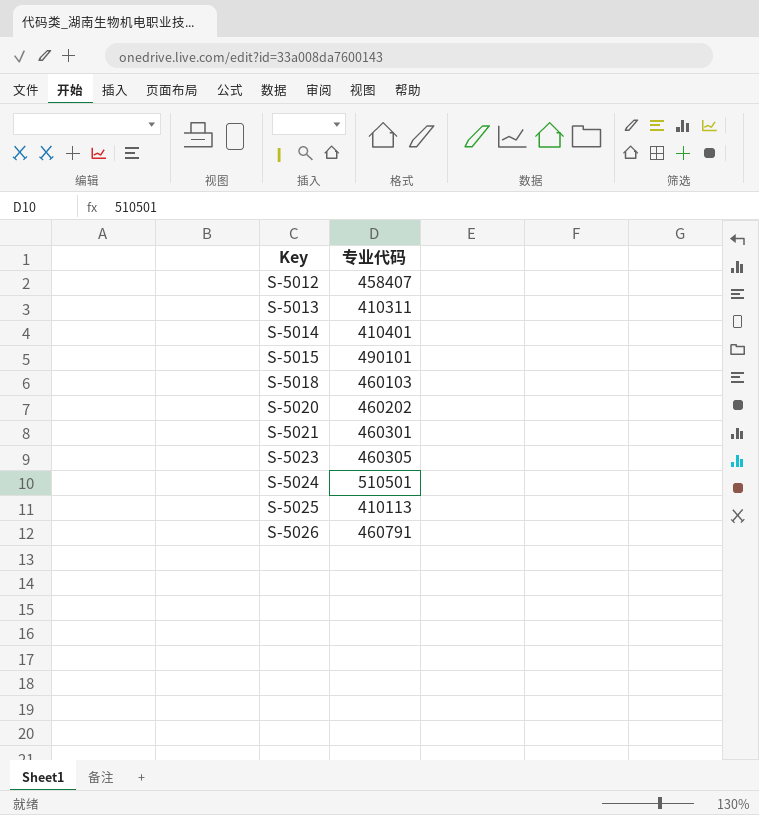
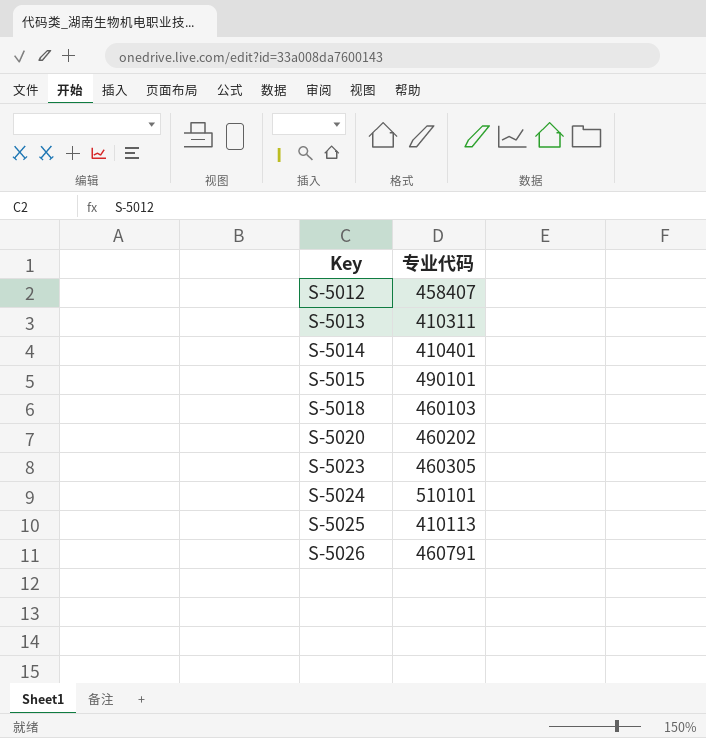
row S-5021: 460301 -> none
S-5024 | 专业代码: 510501 -> 510101

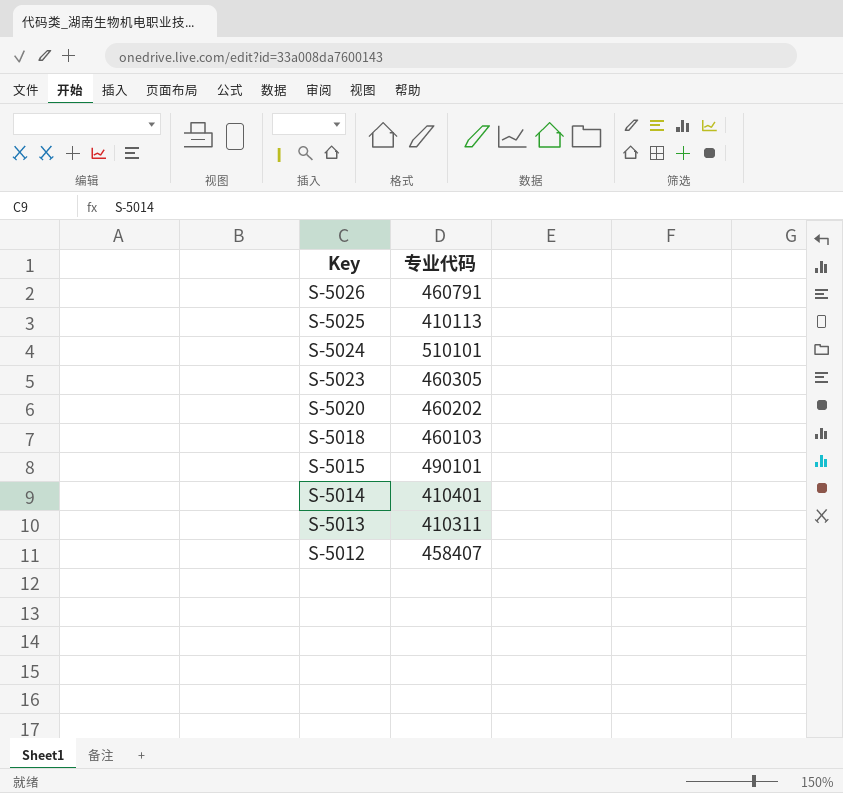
row order: Key ascending -> Key descending

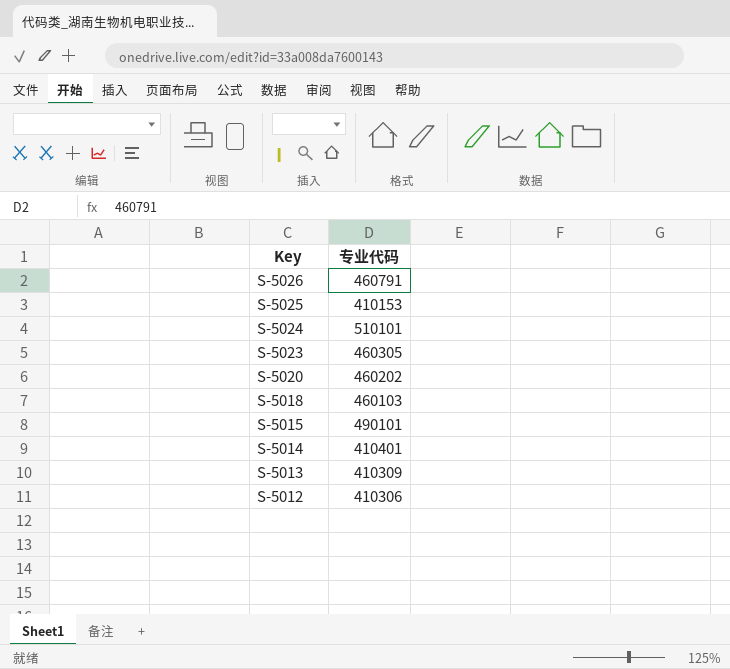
S-5025 | 专业代码: 410113 -> 410153
S-5013 | 专业代码: 410311 -> 410309
S-5012 | 专业代码: 458407 -> 410306

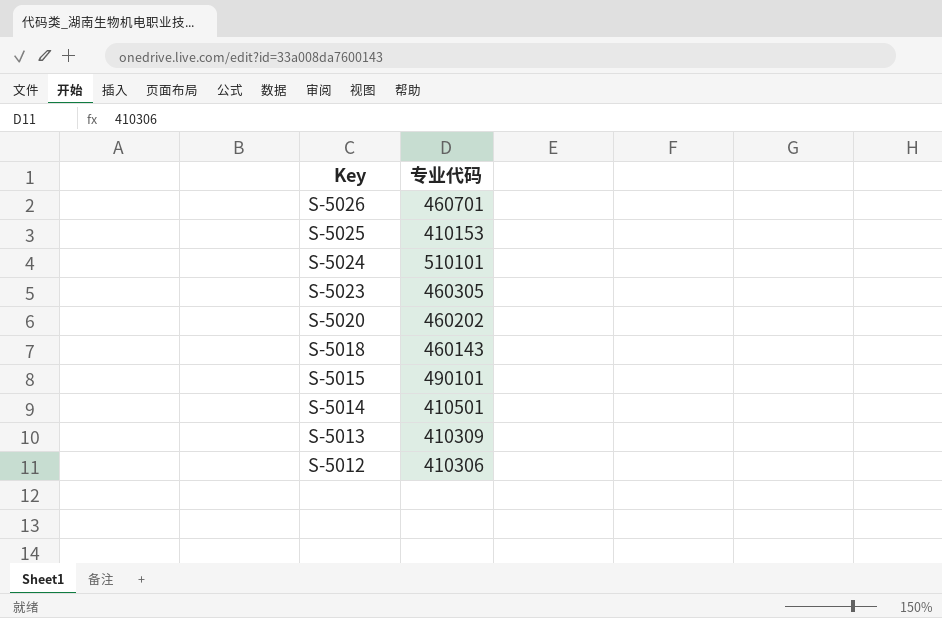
S-5026 | 专业代码: 460791 -> 460701
S-5018 | 专业代码: 460103 -> 460143
S-5014 | 专业代码: 410401 -> 410501

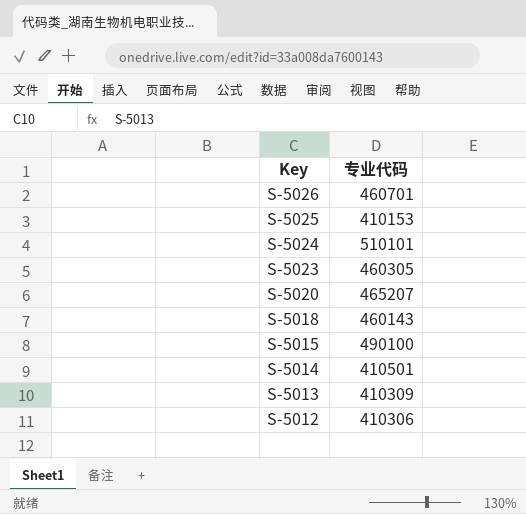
S-5020 | 专业代码: 460202 -> 465207
S-5015 | 专业代码: 490101 -> 490100

